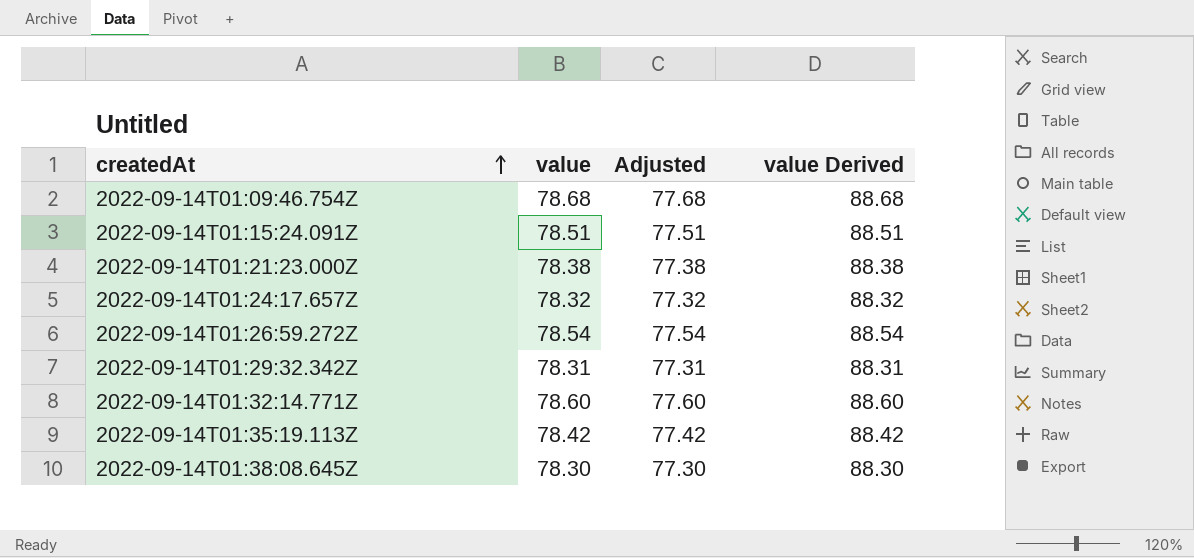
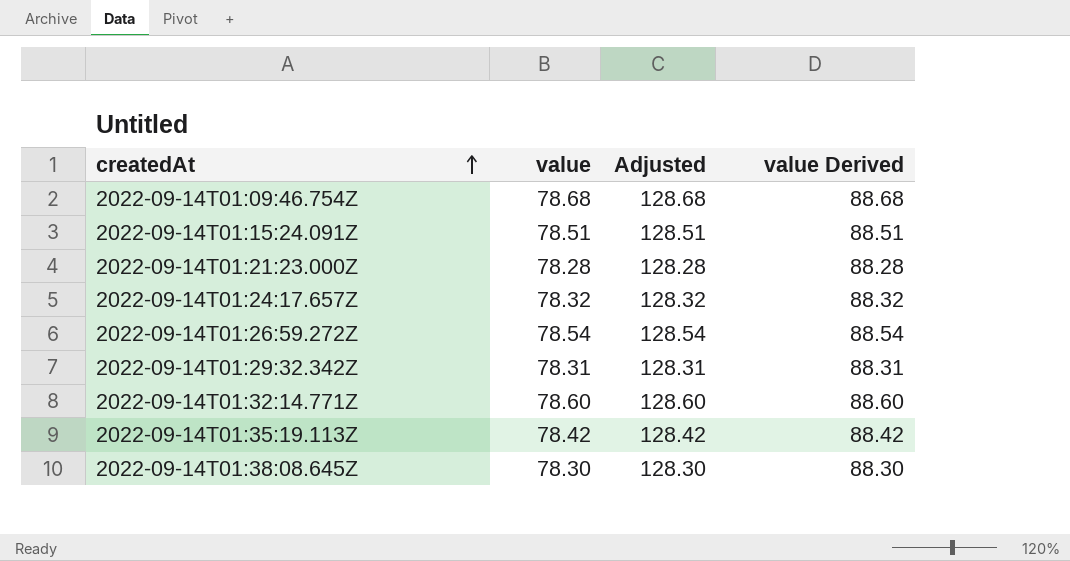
column Adjusted | formula: [value] - 1 -> [value] + 50
2022-09-14T01:21:23.000Z | value: 78.38 -> 78.28
2022-09-14T01:21:23.000Z | value Derived: 88.38 -> 88.28

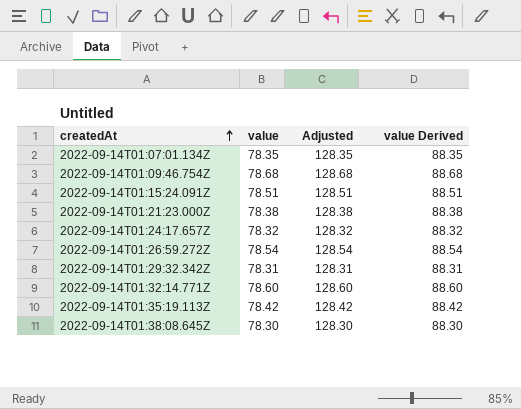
row 2022-09-14T01:07:01.134Z: none -> 78.35 | 128.35 | 88.35
2022-09-14T01:21:23.000Z | value: 78.28 -> 78.38
2022-09-14T01:21:23.000Z | Adjusted: 128.28 -> 128.38
2022-09-14T01:21:23.000Z | value Derived: 88.28 -> 88.38

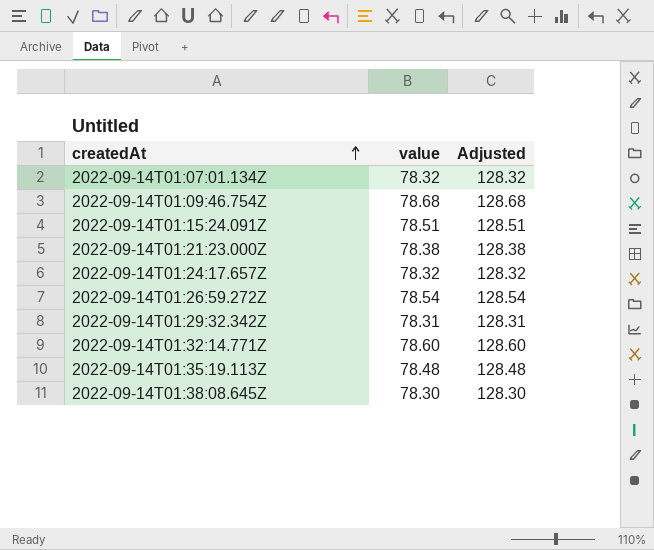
column value Derived | formula: [value] + 10 -> none
2022-09-14T01:07:01.134Z | value: 78.35 -> 78.32
2022-09-14T01:07:01.134Z | Adjusted: 128.35 -> 128.32
2022-09-14T01:35:19.113Z | value: 78.42 -> 78.48
2022-09-14T01:35:19.113Z | Adjusted: 128.42 -> 128.48

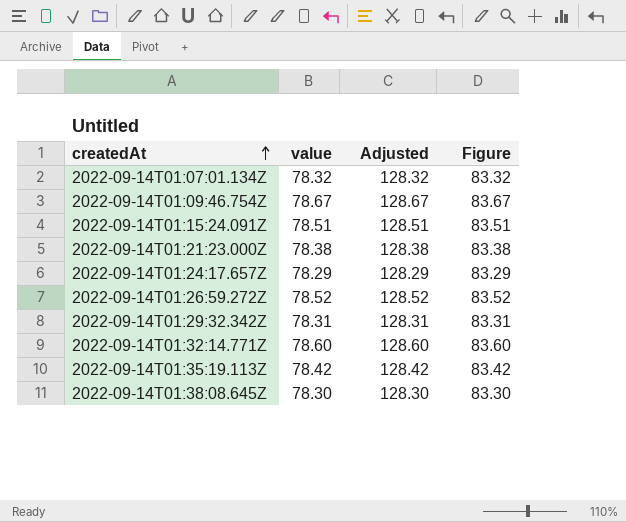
column Figure | formula: none -> [value] + 5
2022-09-14T01:09:46.754Z | value: 78.68 -> 78.67
2022-09-14T01:09:46.754Z | Adjusted: 128.68 -> 128.67
2022-09-14T01:24:17.657Z | value: 78.32 -> 78.29
2022-09-14T01:24:17.657Z | Adjusted: 128.32 -> 128.29
2022-09-14T01:26:59.272Z | value: 78.54 -> 78.52
2022-09-14T01:26:59.272Z | Adjusted: 128.54 -> 128.52
2022-09-14T01:35:19.113Z | value: 78.48 -> 78.42
2022-09-14T01:35:19.113Z | Adjusted: 128.48 -> 128.42

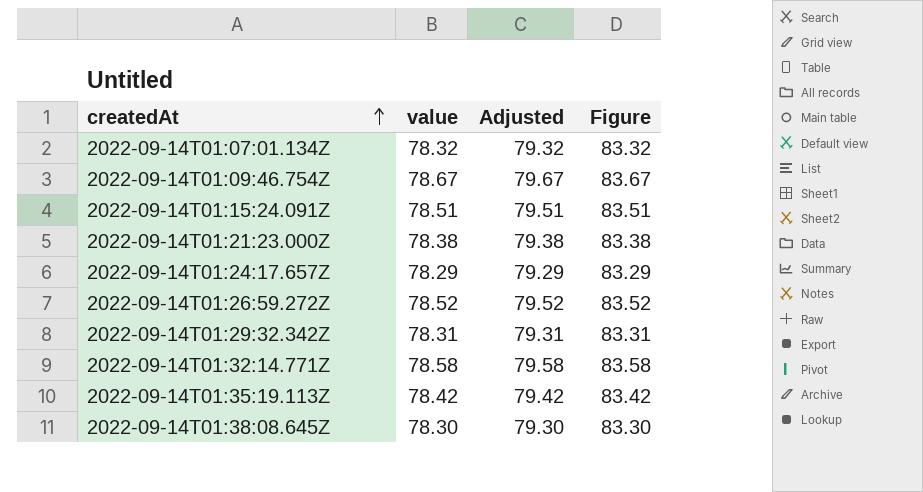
column Adjusted | formula: [value] + 50 -> [value] + 1
2022-09-14T01:32:14.771Z | value: 78.60 -> 78.58
2022-09-14T01:32:14.771Z | Figure: 83.60 -> 83.58

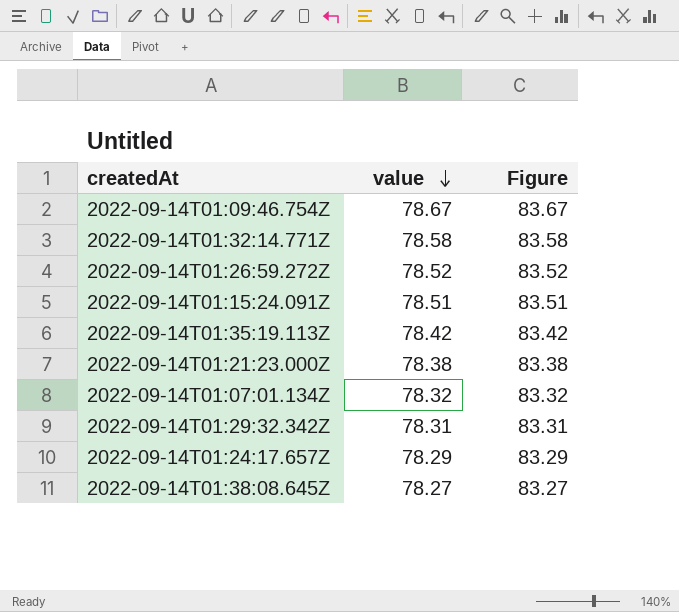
row order: createdAt ascending -> value descending
column Adjusted | formula: [value] + 1 -> none
2022-09-14T01:38:08.645Z | value: 78.30 -> 78.27
2022-09-14T01:38:08.645Z | Figure: 83.30 -> 83.27

